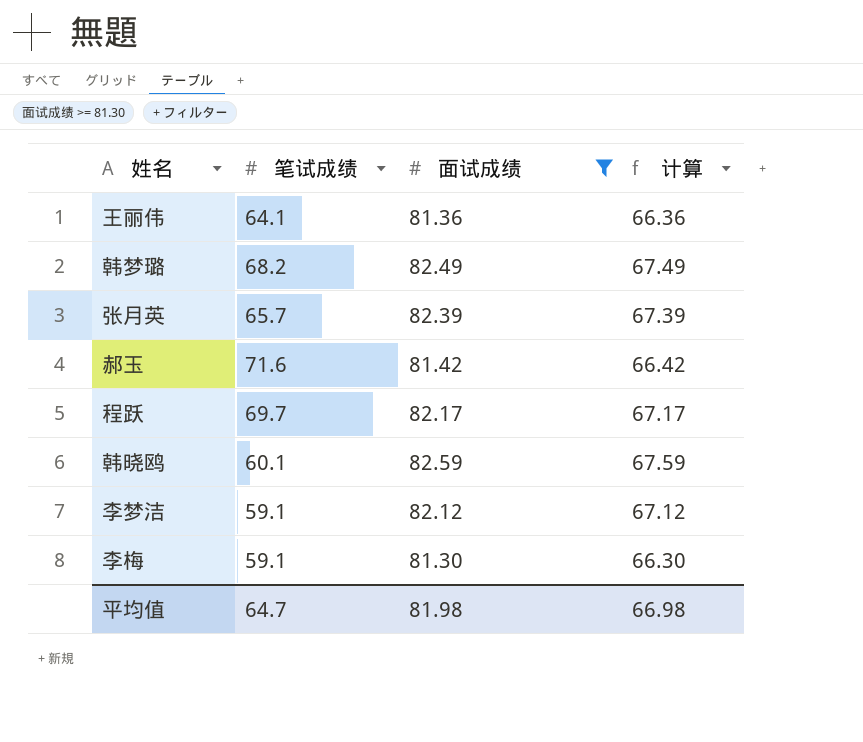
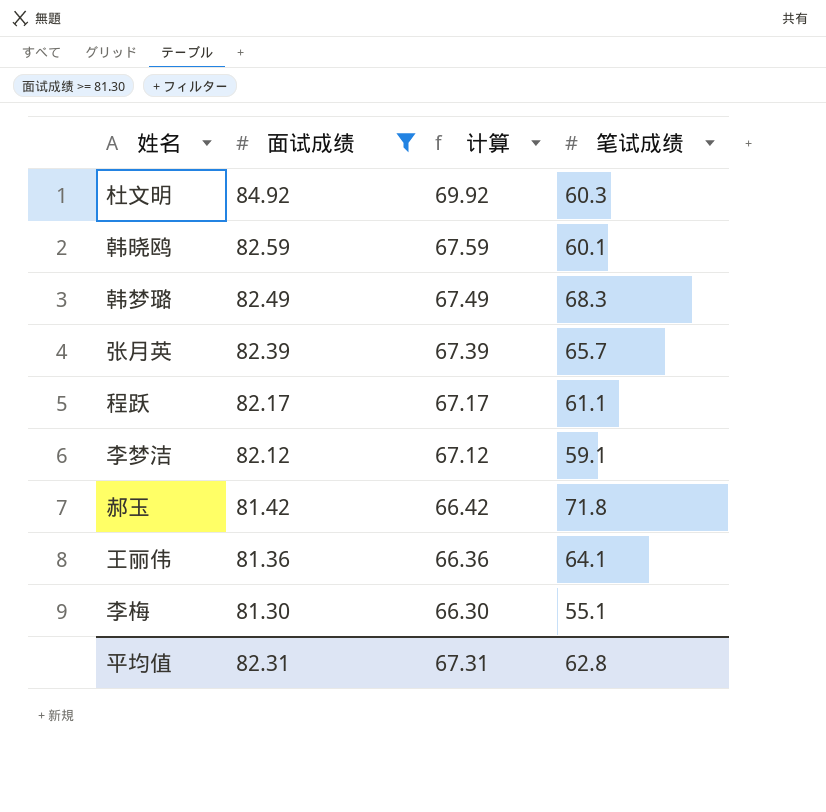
row order: none -> 面试成绩 descending
column 笔试成绩 | position: 2 -> 4
row 杜文明: none -> 84.92 | 69.92 | 60.3
韩梦璐 | 笔试成绩: 68.2 -> 68.3
程跃 | 笔试成绩: 69.7 -> 61.1
郝玉 | 笔试成绩: 71.6 -> 71.8
李梅 | 笔试成绩: 59.1 -> 55.1
平均值 | 面试成绩: 81.98 -> 82.31
平均值 | 计算: 66.98 -> 67.31
平均值 | 笔试成绩: 64.7 -> 62.8

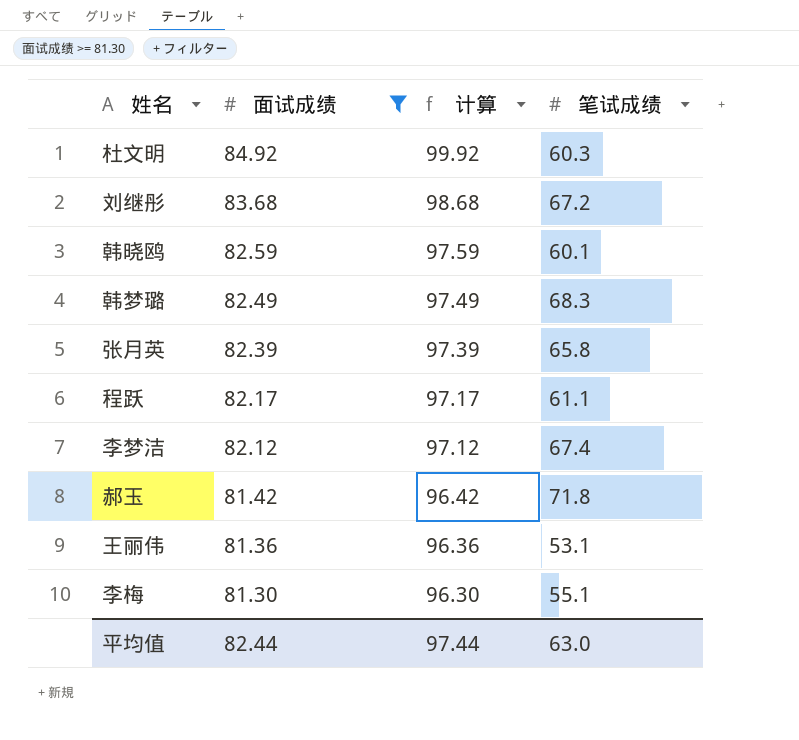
column 计算 | formula: [面试成绩] - 15 -> [面试成绩] + 15
row 刘继彤: none -> 83.68 | 98.68 | 67.2
张月英 | 笔试成绩: 65.7 -> 65.8
李梦洁 | 笔试成绩: 59.1 -> 67.4
王丽伟 | 笔试成绩: 64.1 -> 53.1
平均值 | 面试成绩: 82.31 -> 82.44
平均值 | 计算: 67.31 -> 97.44
平均值 | 笔试成绩: 62.8 -> 63.0

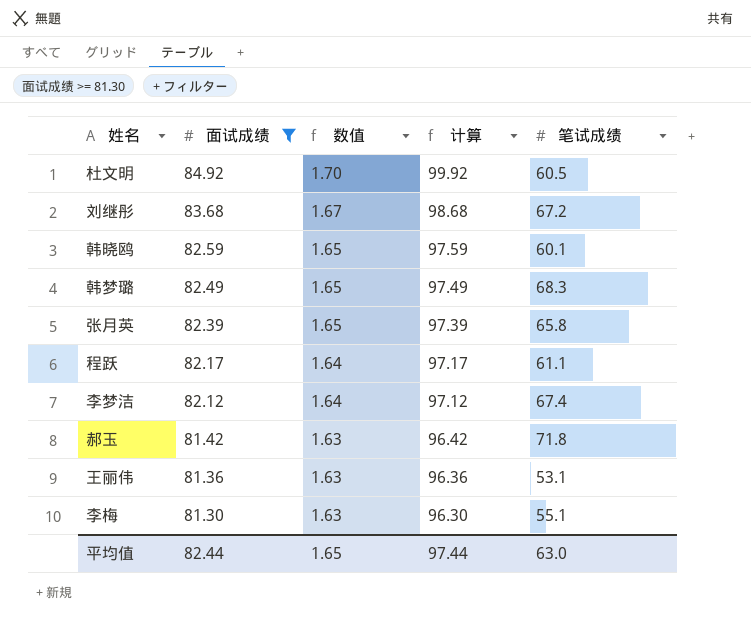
column 数值 | formula: none -> [面试成绩] * 0.02
杜文明 | 笔试成绩: 60.3 -> 60.5

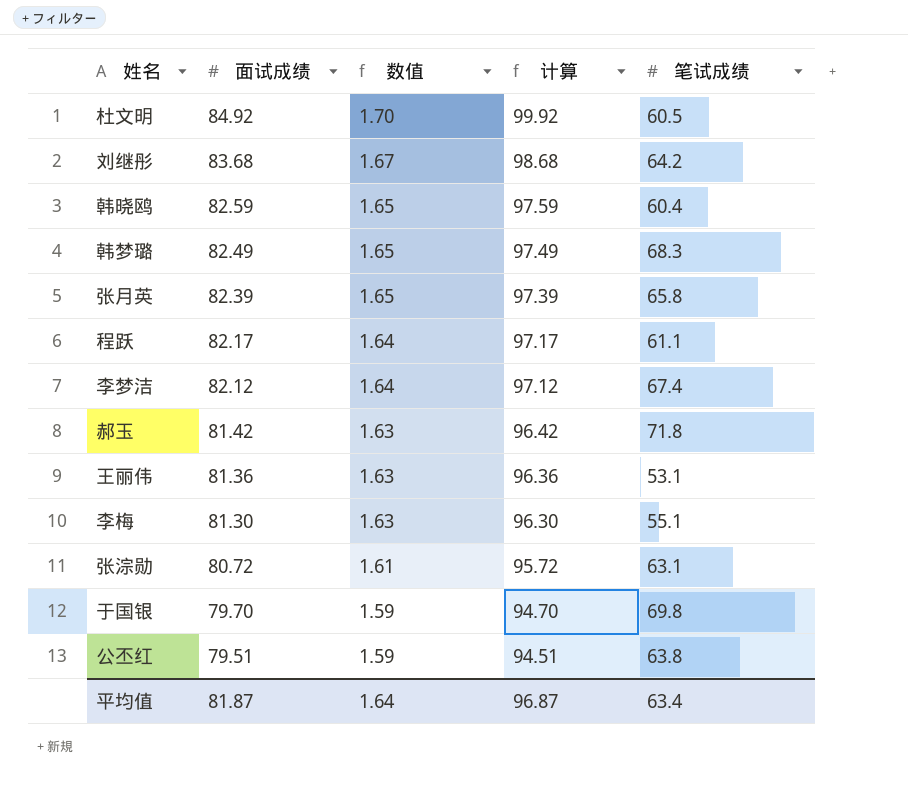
filter: 面试成绩 >= 81.30 -> none
刘继彤 | 笔试成绩: 67.2 -> 64.2
韩晓鸥 | 笔试成绩: 60.1 -> 60.4
平均值 | 面试成绩: 82.44 -> 81.87
平均值 | 数值: 1.65 -> 1.64
平均值 | 计算: 97.44 -> 96.87
平均值 | 笔试成绩: 63.0 -> 63.4

